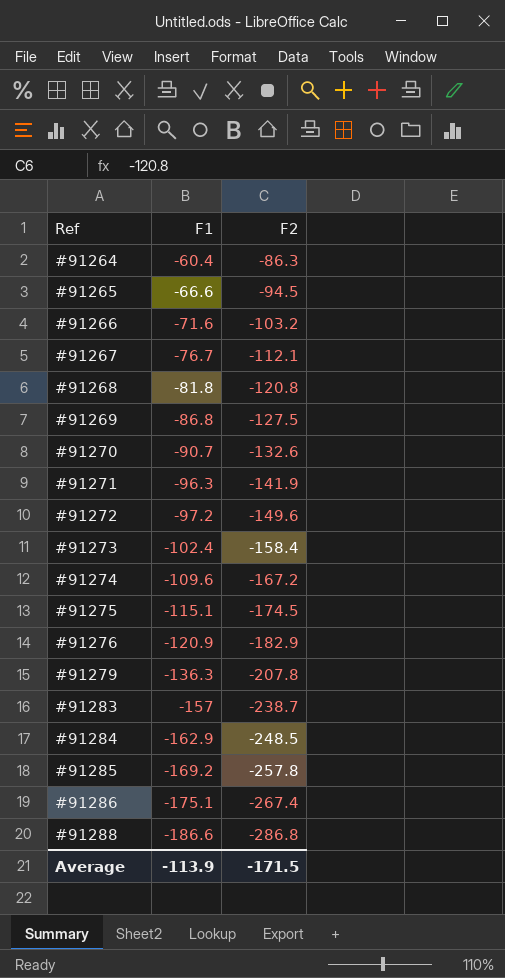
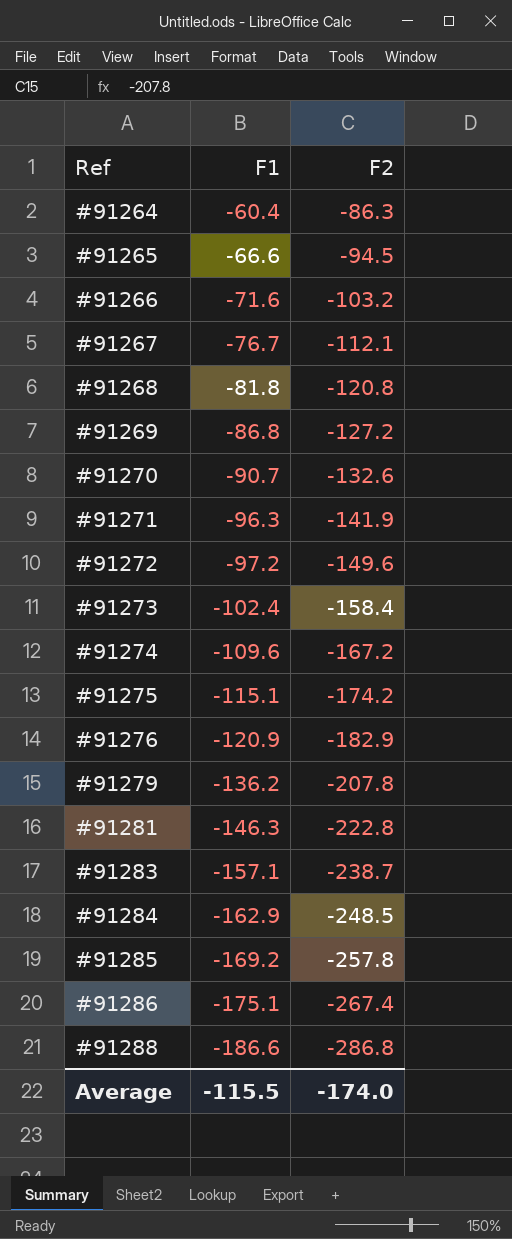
#91269 | F2: -127.5 -> -127.2
#91275 | F2: -174.5 -> -174.2
#91279 | F1: -136.3 -> -136.2
row #91281: none -> -146.3 | -222.8
#91283 | F1: -157 -> -157.1
Average | F1: -113.9 -> -115.5
Average | F2: -171.5 -> -174.0

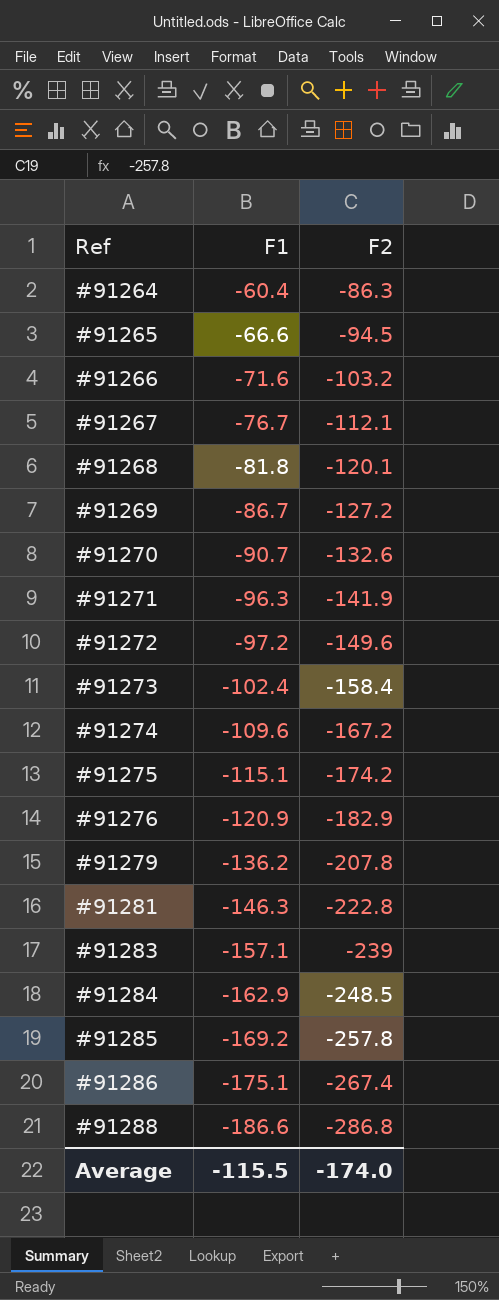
#91268 | F2: -120.8 -> -120.1
#91269 | F1: -86.8 -> -86.7
#91283 | F2: -238.7 -> -239

